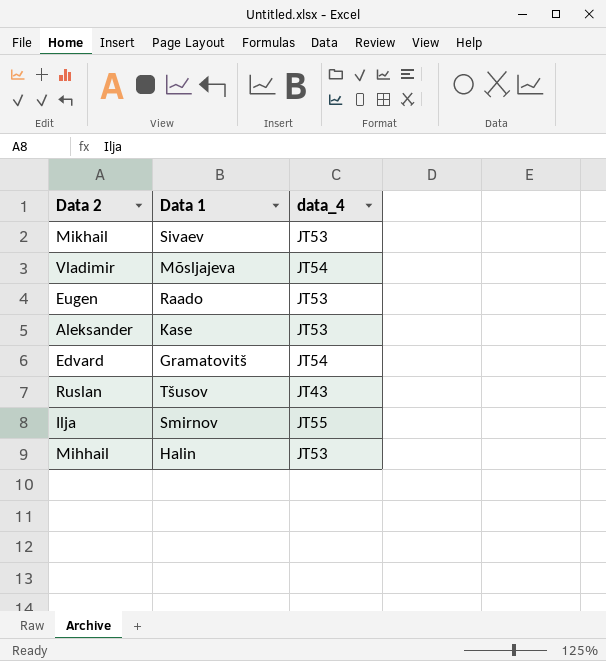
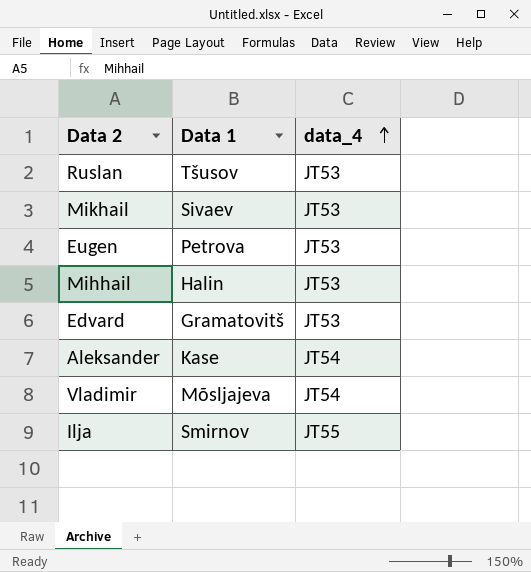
row order: none -> data_4 ascending
Ruslan | data_4: JT43 -> JT53
Eugen | Data 1: Raado -> Petrova
Edvard | data_4: JT54 -> JT53
Aleksander | data_4: JT53 -> JT54

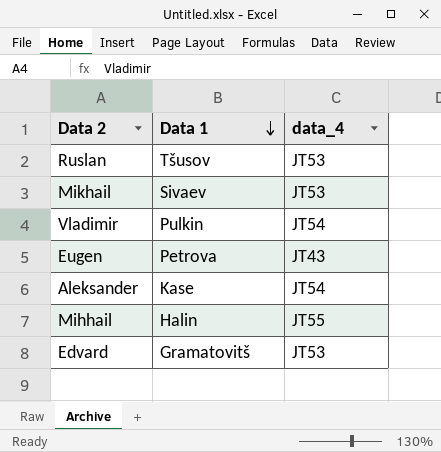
row order: data_4 ascending -> Data 1 descending
row Ilja: Smirnov | JT55 -> none
Vladimir | Data 1: Mõsljajeva -> Pulkin
Eugen | data_4: JT53 -> JT43
Mihhail | data_4: JT53 -> JT55

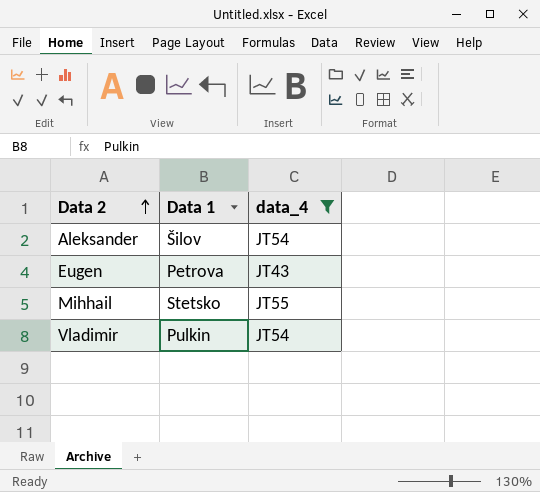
filter: none -> data_4 != JT53
row order: Data 1 descending -> Data 2 ascending
Aleksander | Data 1: Kase -> Šilov
Mihhail | Data 1: Halin -> Stetsko

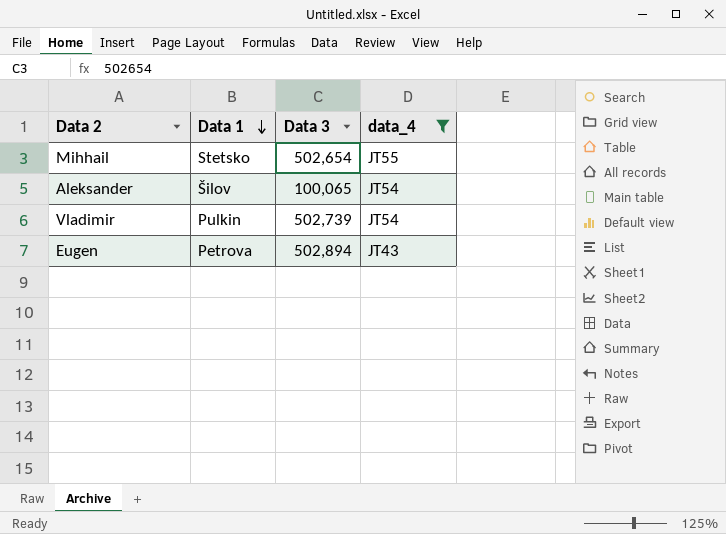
row order: Data 2 ascending -> Data 1 descending
column Data 3 | position: none -> 3

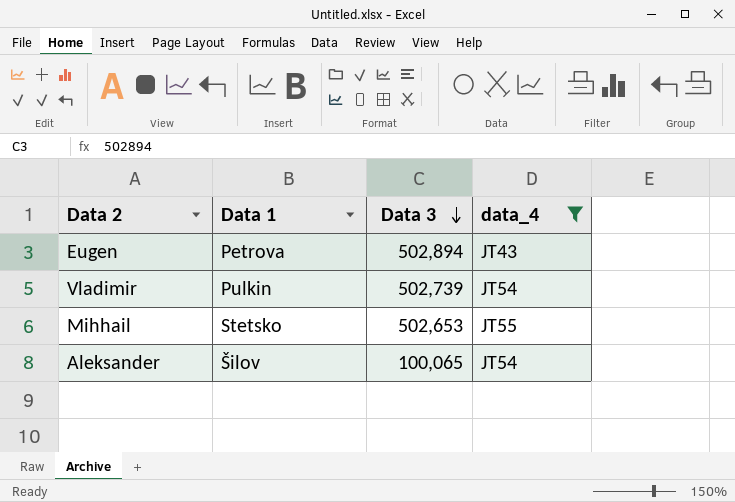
row order: Data 1 descending -> Data 3 descending
Mihhail | Data 3: 502,654 -> 502,653

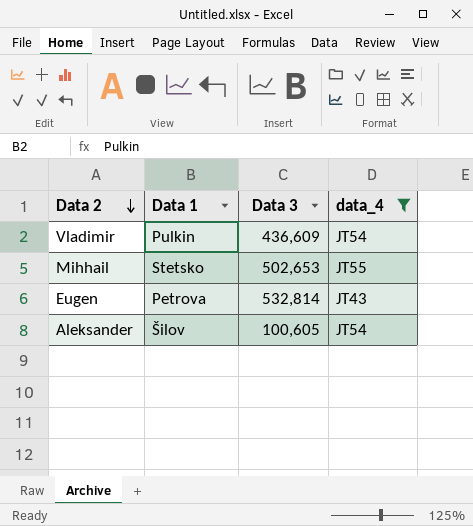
row order: Data 3 descending -> Data 2 descending
Vladimir | Data 3: 502,739 -> 436,609
Eugen | Data 3: 502,894 -> 532,814
Aleksander | Data 3: 100,065 -> 100,605

